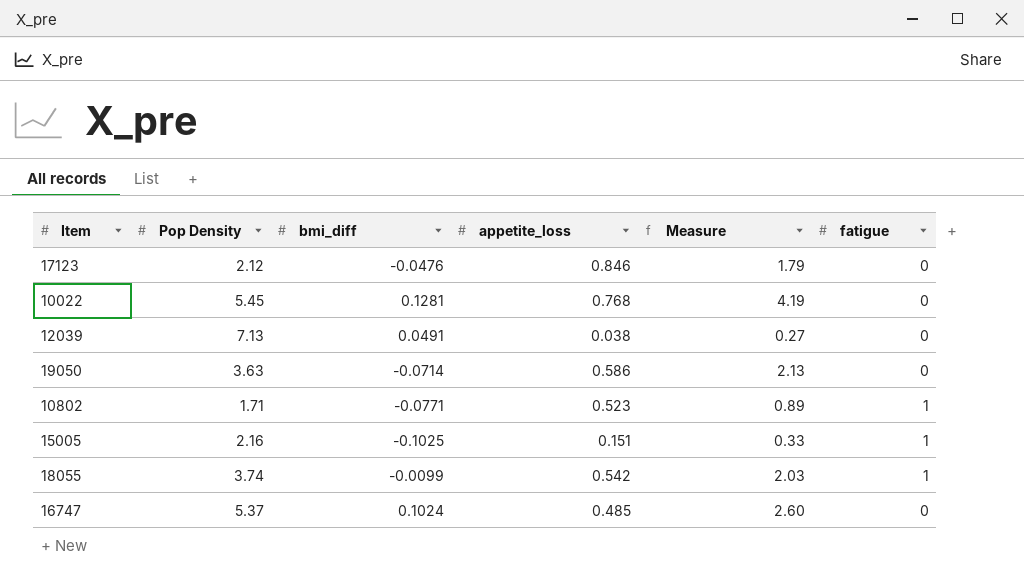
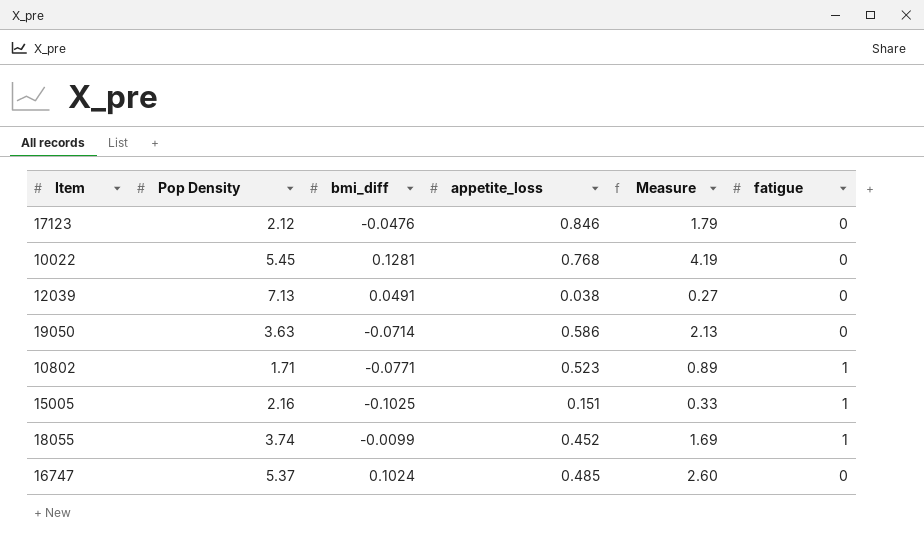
18055 | appetite_loss: 0.542 -> 0.452
18055 | Measure: 2.03 -> 1.69

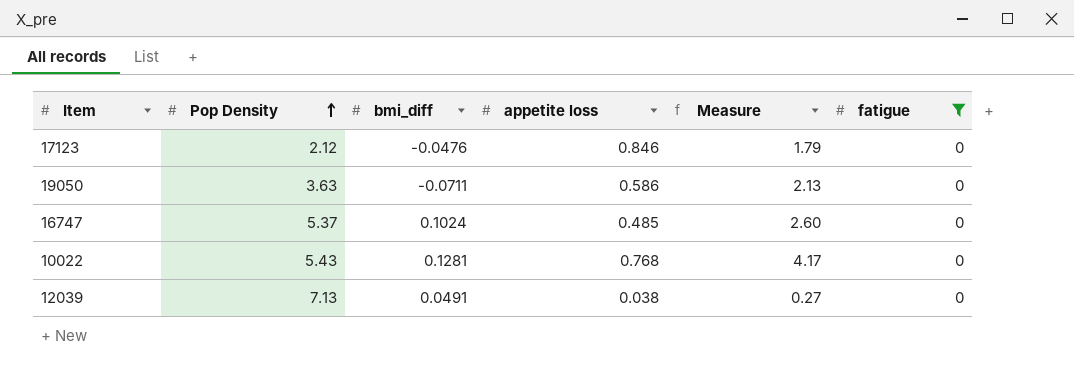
filter: none -> fatigue = 0
row order: none -> Pop Density ascending
column name: appetite_loss -> appetite loss
19050 | bmi_diff: -0.0714 -> -0.0711
10022 | Pop Density: 5.45 -> 5.43
10022 | Measure: 4.19 -> 4.17

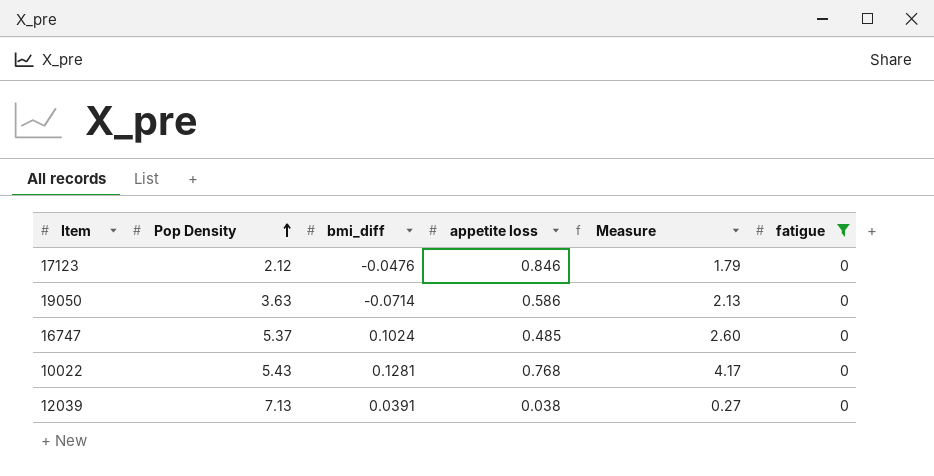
19050 | bmi_diff: -0.0711 -> -0.0714
12039 | bmi_diff: 0.0491 -> 0.0391

